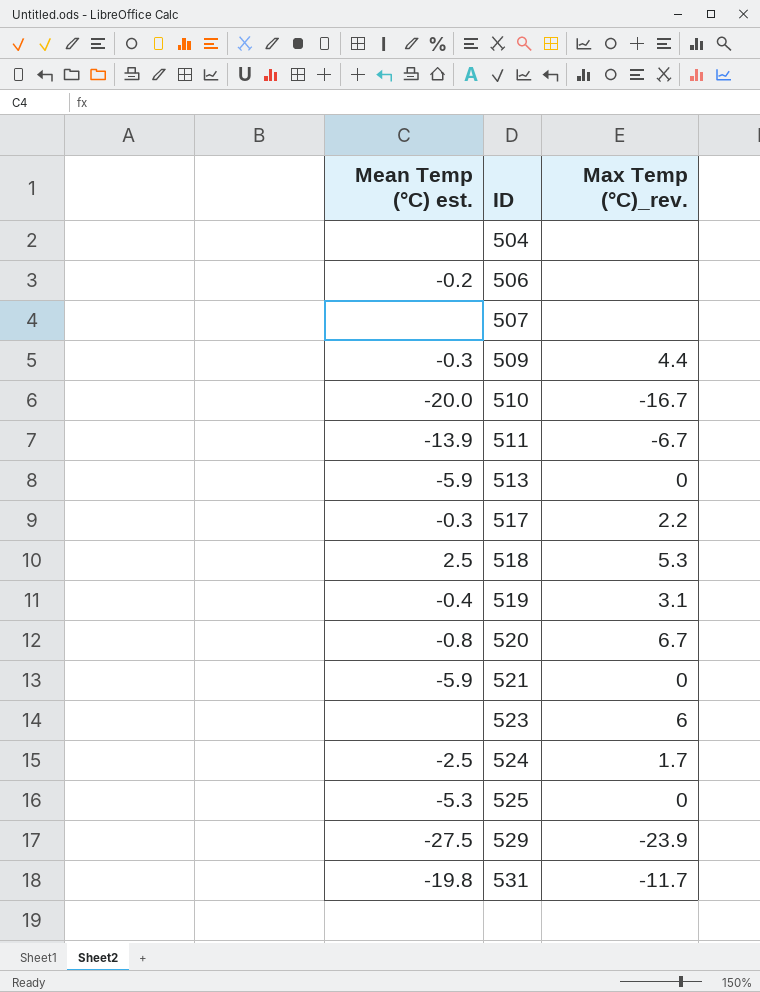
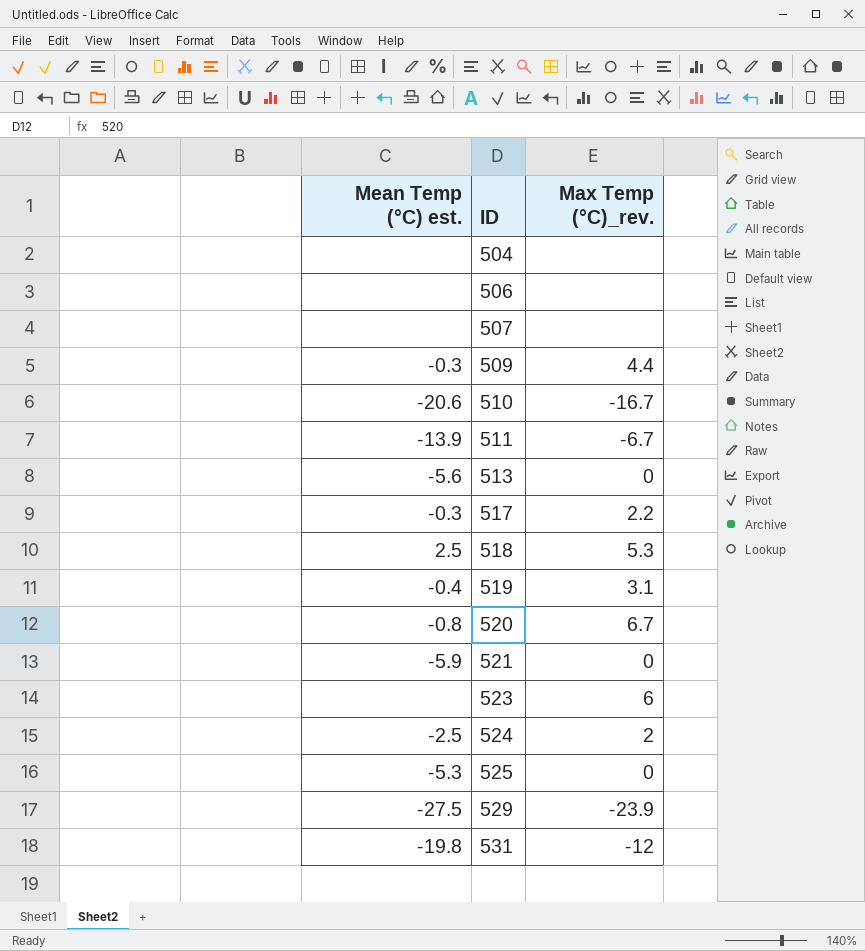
506 | Mean Temp (°C) est.: -0.2 -> none
510 | Mean Temp (°C) est.: -20.0 -> -20.6
513 | Mean Temp (°C) est.: -5.9 -> -5.6
524 | Max Temp (°C)_rev.: 1.7 -> 2
531 | Max Temp (°C)_rev.: -11.7 -> -12

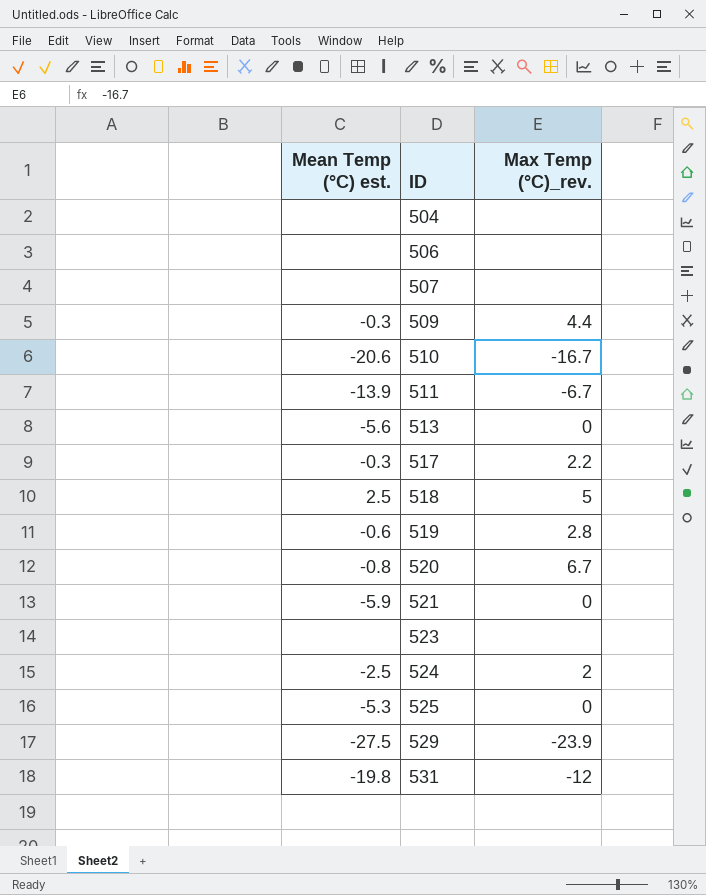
518 | Max Temp (°C)_rev.: 5.3 -> 5
519 | Mean Temp (°C) est.: -0.4 -> -0.6
519 | Max Temp (°C)_rev.: 3.1 -> 2.8
523 | Max Temp (°C)_rev.: 6 -> none

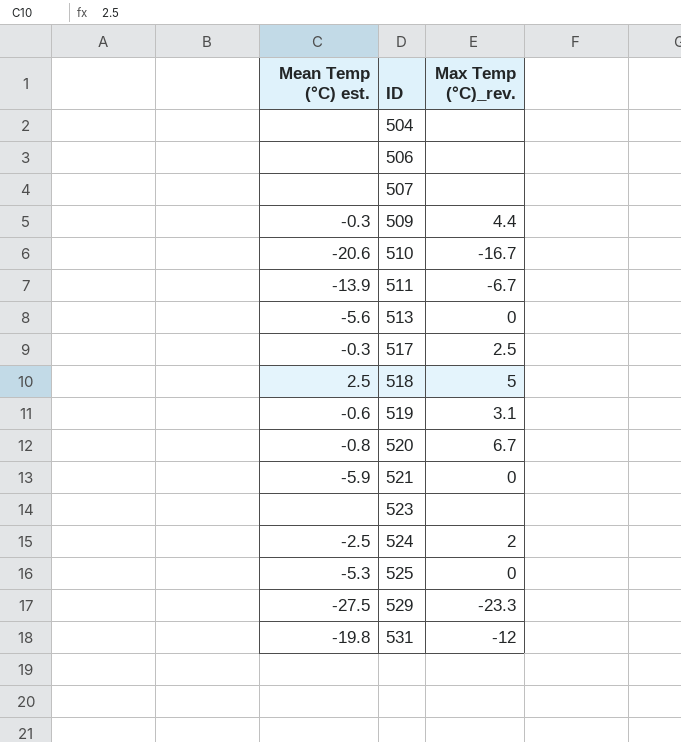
517 | Max Temp (°C)_rev.: 2.2 -> 2.5
519 | Max Temp (°C)_rev.: 2.8 -> 3.1
529 | Max Temp (°C)_rev.: -23.9 -> -23.3

